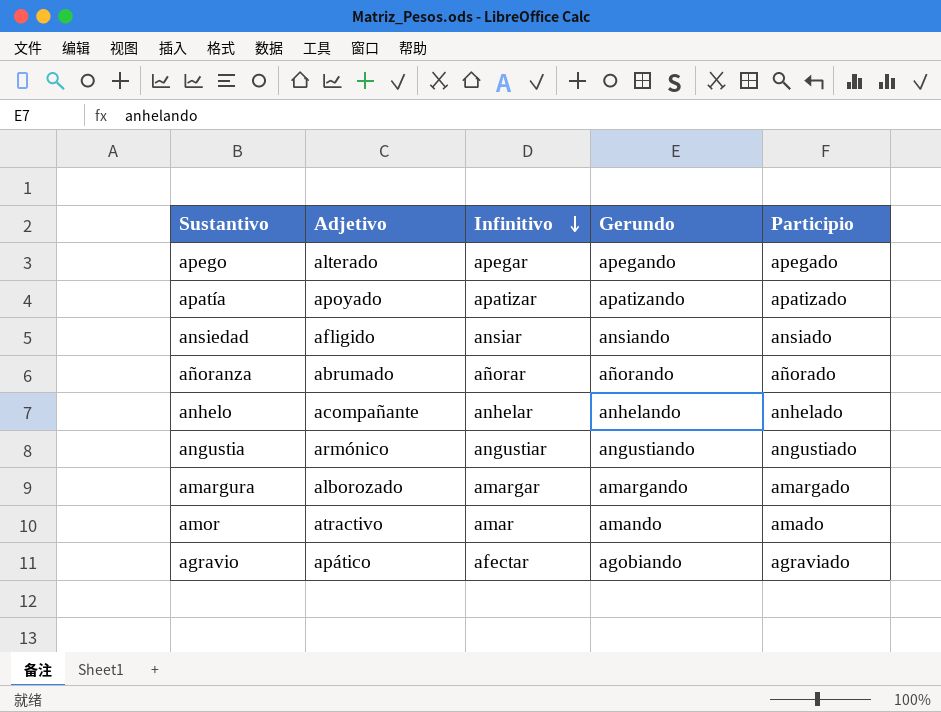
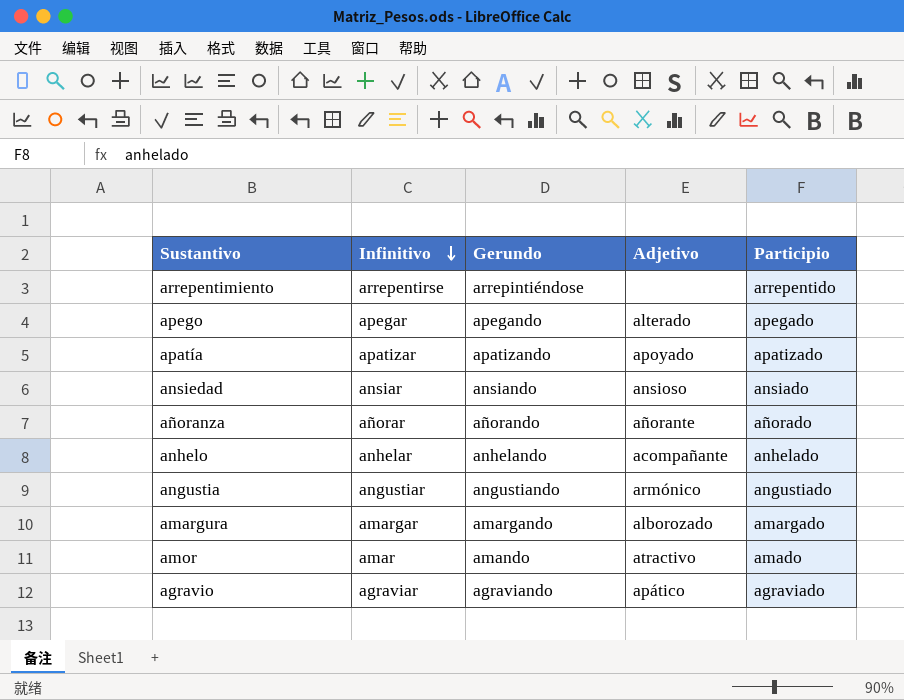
column Adjetivo | position: 2 -> 4
row arrepentimiento: none -> arrepentirse | arrepintiéndose | none | arrepentido
ansiedad | Adjetivo: afligido -> ansioso
añoranza | Adjetivo: abrumado -> añorante
agravio | Infinitivo: afectar -> agraviar
agravio | Gerundo: agobiando -> agraviando

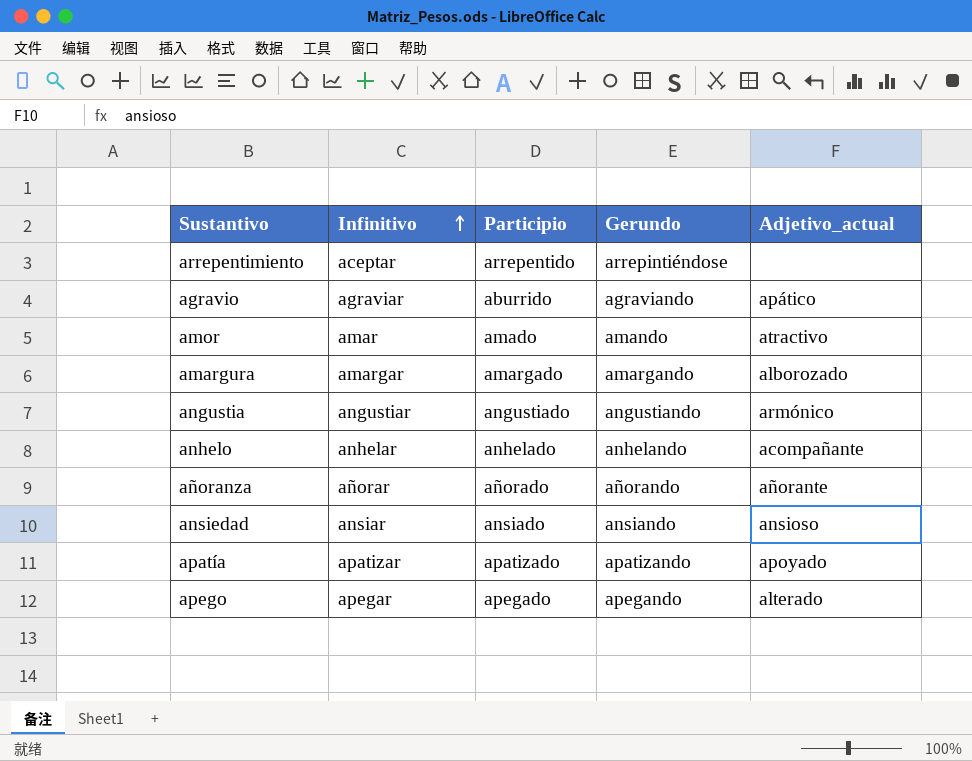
row order: Infinitivo descending -> Infinitivo ascending
column Participio | position: 5 -> 3
column name: Adjetivo -> Adjetivo_actual
arrepentimiento | Infinitivo: arrepentirse -> aceptar
agravio | Participio: agraviado -> aburrido

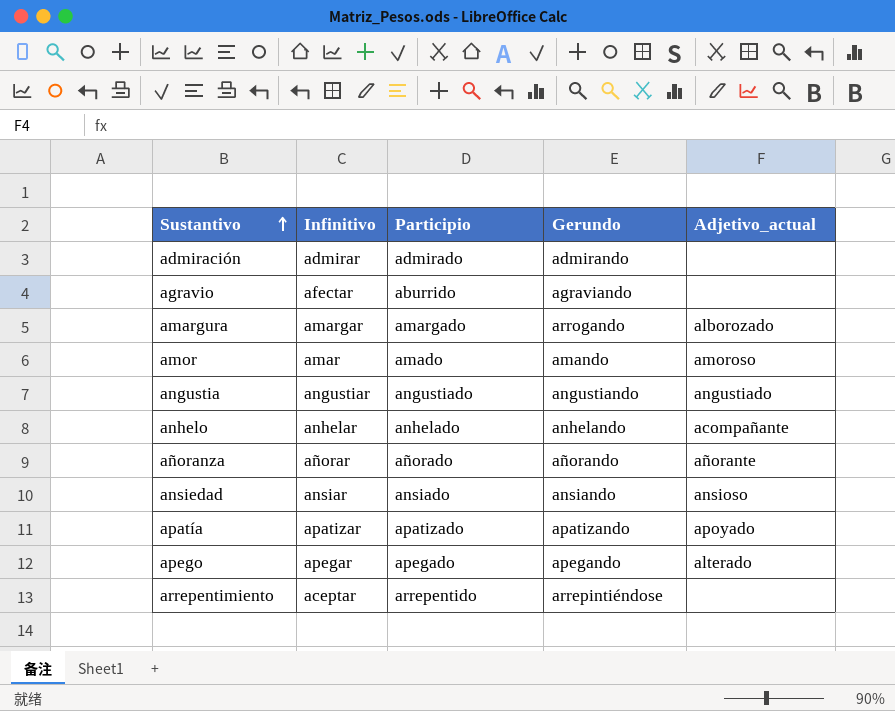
row order: Infinitivo ascending -> Sustantivo ascending
row admiración: none -> admirar | admirado | admirando | none
agravio | Infinitivo: agraviar -> afectar
agravio | Adjetivo_actual: apático -> none
amargura | Gerundo: amargando -> arrogando
amor | Adjetivo_actual: atractivo -> amoroso
angustia | Adjetivo_actual: armónico -> angustiado

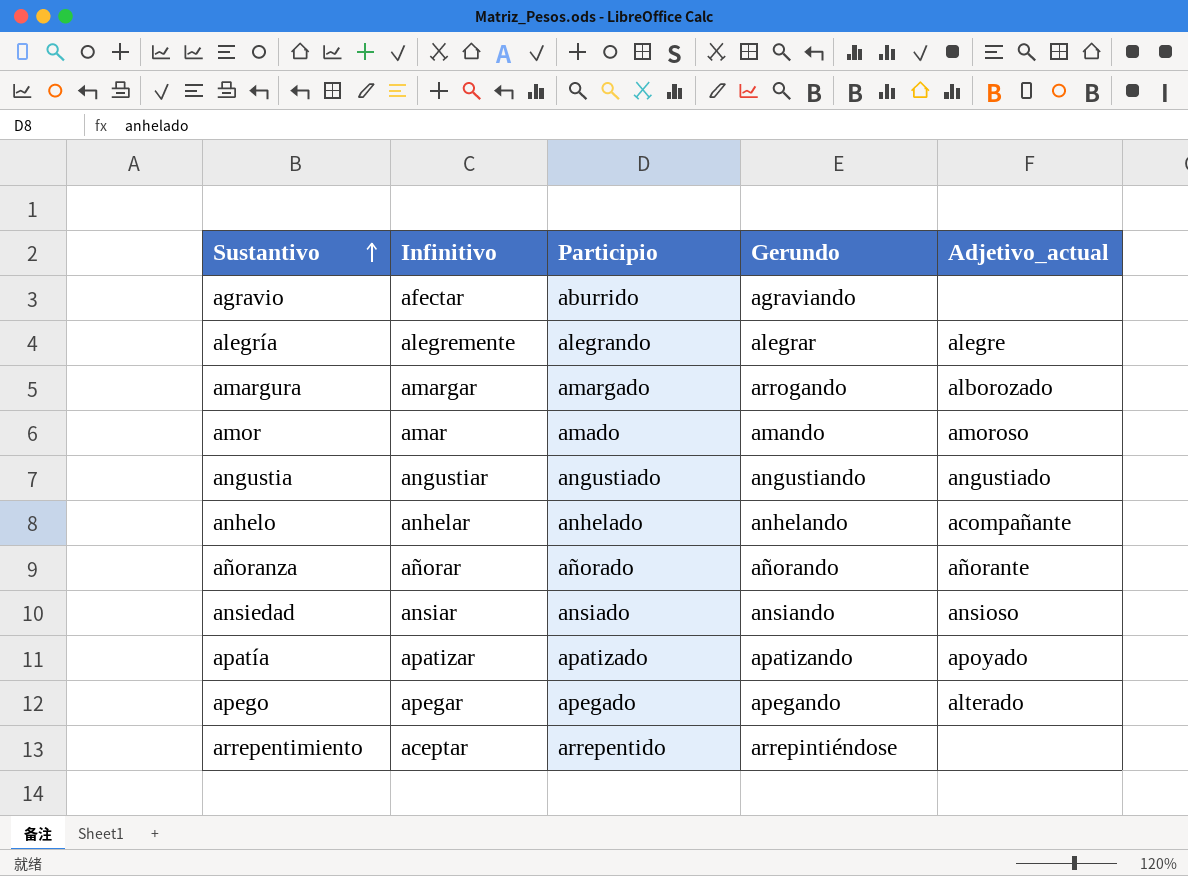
row admiración: admirar | admirado | admirando | none -> none
row alegría: none -> alegremente | alegrando | alegrar | alegre

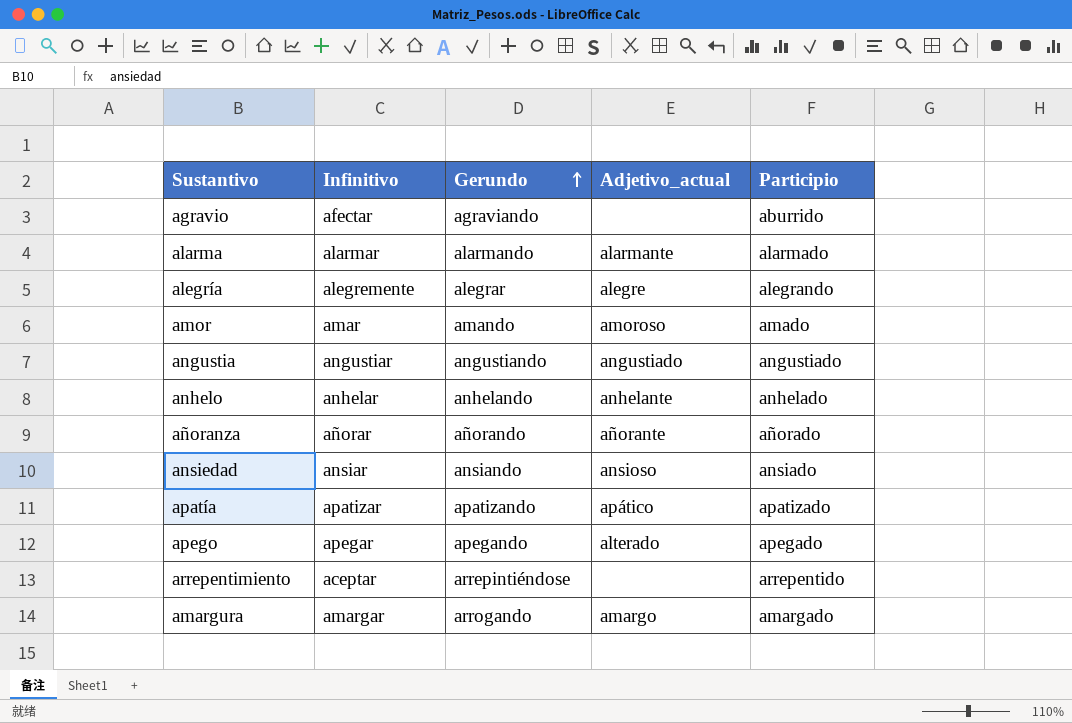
row order: Sustantivo ascending -> Gerundo ascending
column Participio | position: 3 -> 5
row alarma: none -> alarmar | alarmando | alarmante | alarmado
anhelo | Adjetivo_actual: acompañante -> anhelante
apatía | Adjetivo_actual: apoyado -> apático
amargura | Adjetivo_actual: alborozado -> amargo

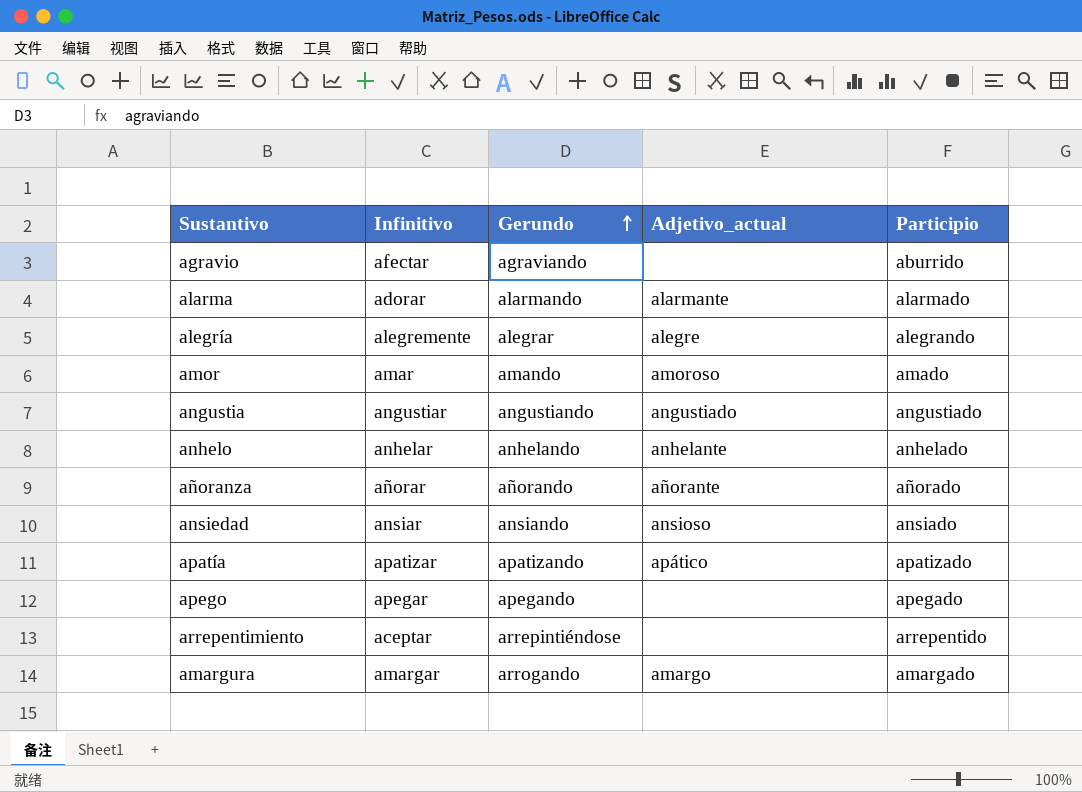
alarma | Infinitivo: alarmar -> adorar
apego | Adjetivo_actual: alterado -> none

